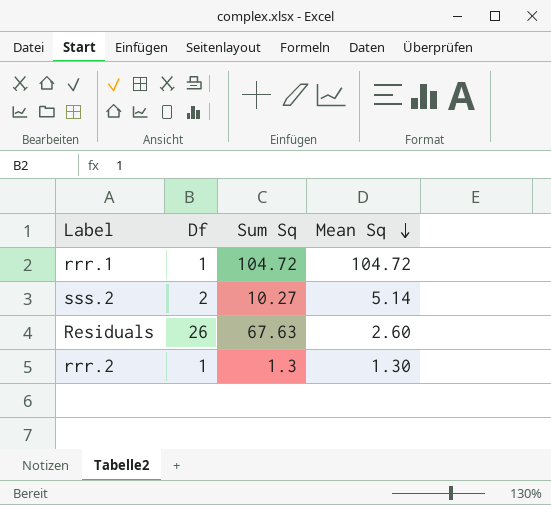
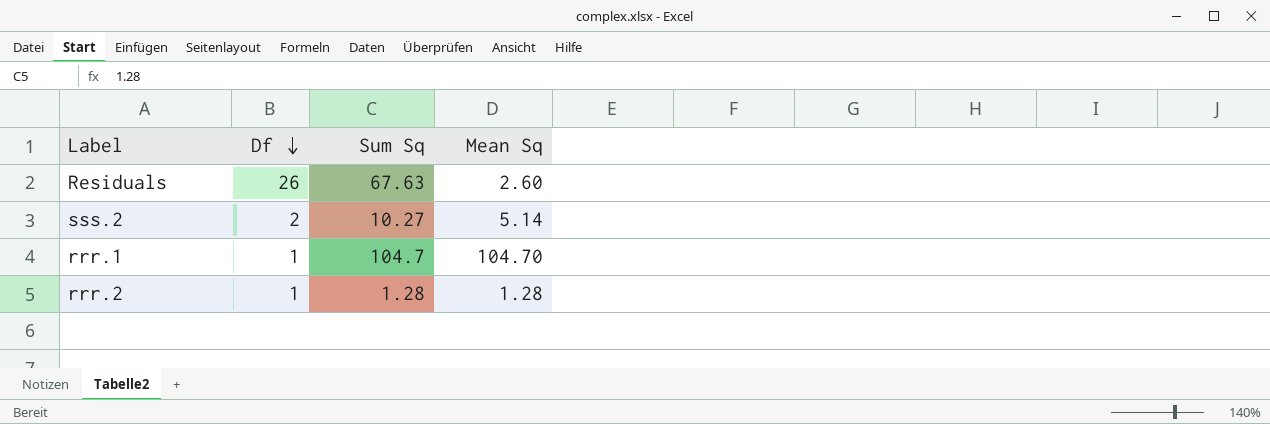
row order: Mean Sq descending -> Df descending
rrr.1 | Sum Sq: 104.72 -> 104.7
rrr.1 | Mean Sq: 104.72 -> 104.70
rrr.2 | Sum Sq: 1.3 -> 1.28
rrr.2 | Mean Sq: 1.30 -> 1.28

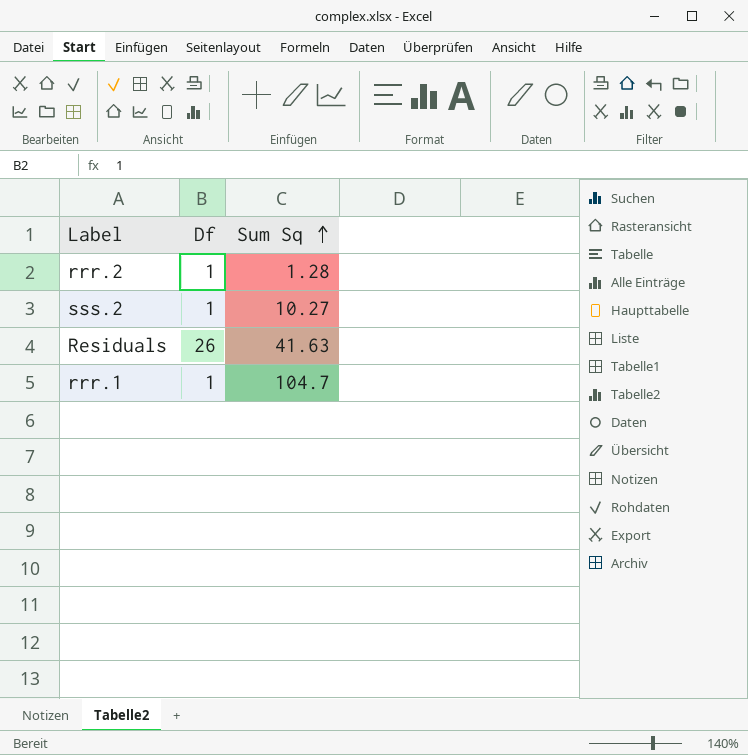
row order: Df descending -> Sum Sq ascending
column Mean Sq | formula: [Sum Sq] / [Df] -> none
sss.2 | Df: 2 -> 1
Residuals | Sum Sq: 67.63 -> 41.63

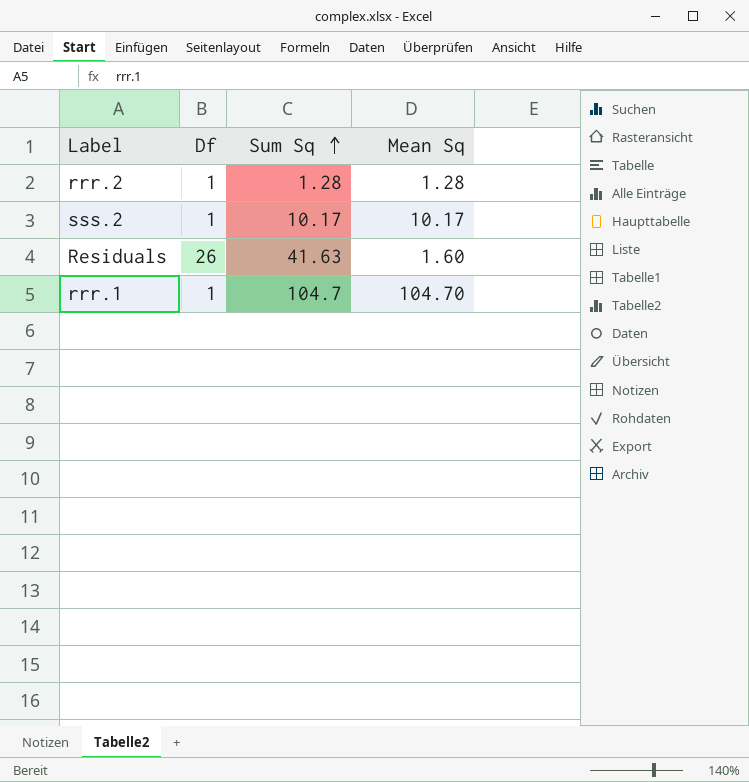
column Mean Sq | formula: none -> [Sum Sq] / [Df]
sss.2 | Sum Sq: 10.27 -> 10.17

